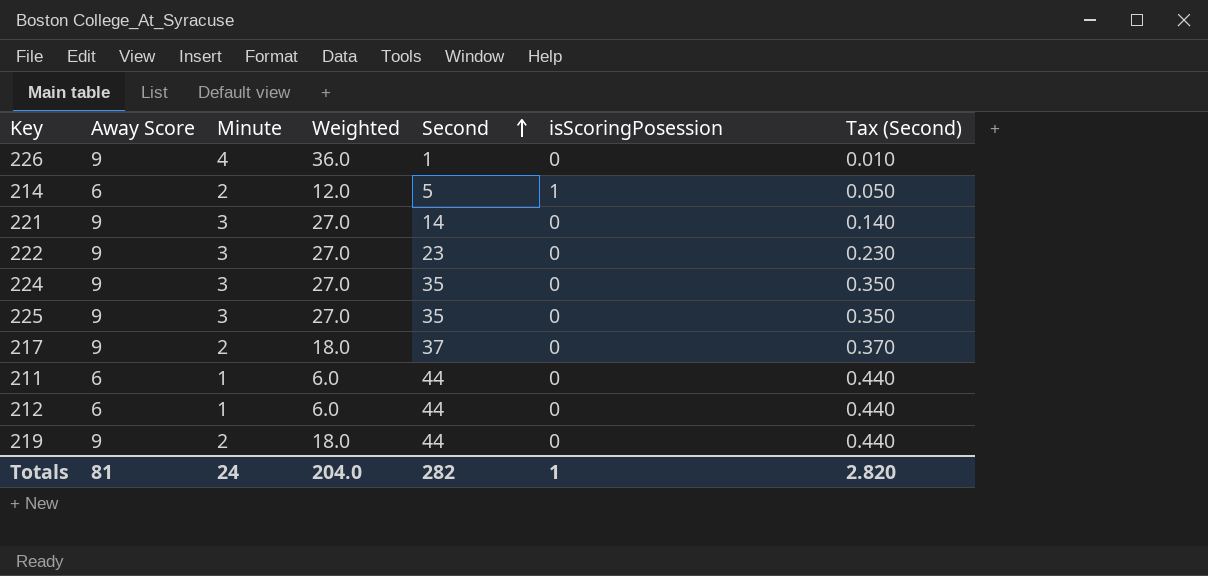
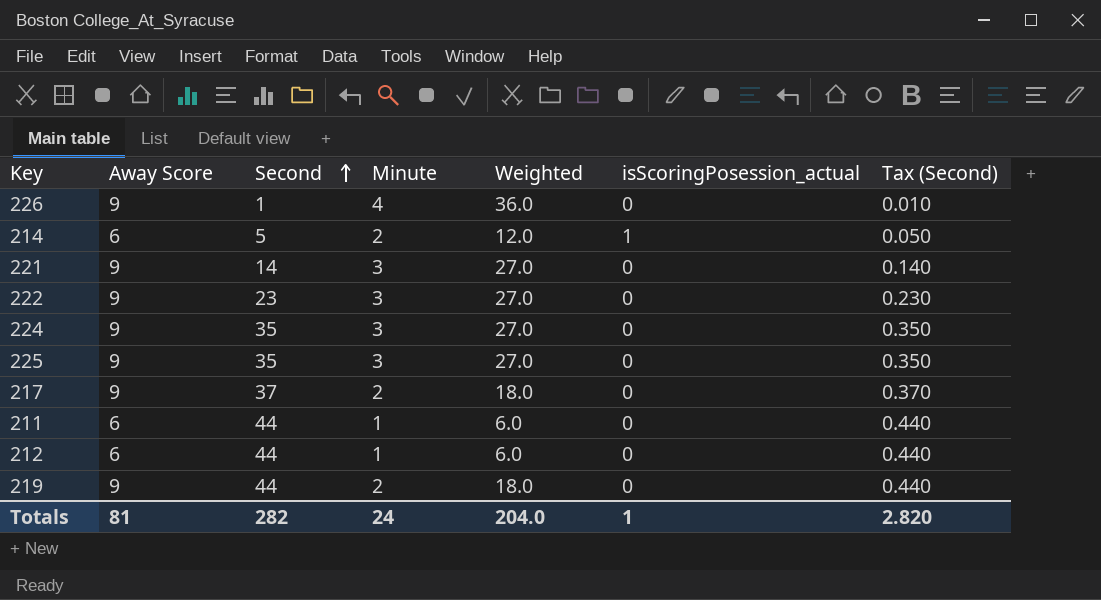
column Second | position: 5 -> 3
column name: isScoringPosession -> isScoringPosession_actual

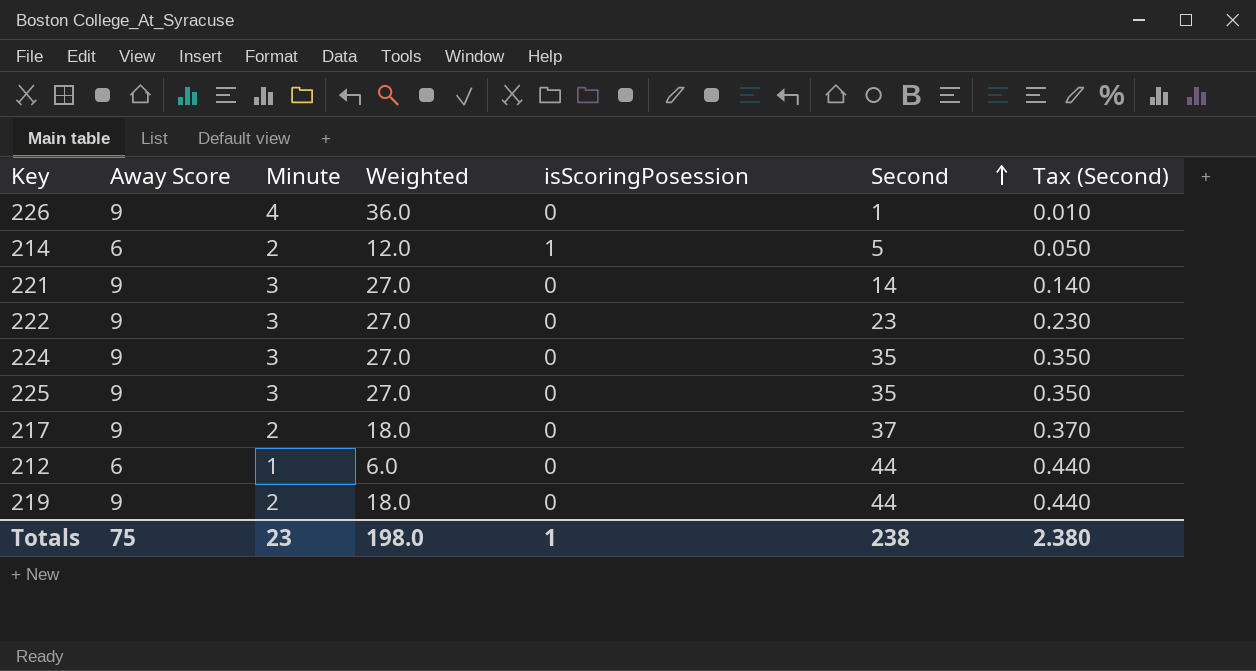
column name: isScoringPosession_actual -> isScoringPosession
column Second | position: 3 -> 6
row 211: 6 | 44 | 1 | 6.0 | 0 | 0.440 -> none
Totals | Away Score: 81 -> 75
Totals | Minute: 24 -> 23
Totals | Weighted: 204.0 -> 198.0
Totals | Second: 282 -> 238
Totals | Tax (Second): 2.820 -> 2.380

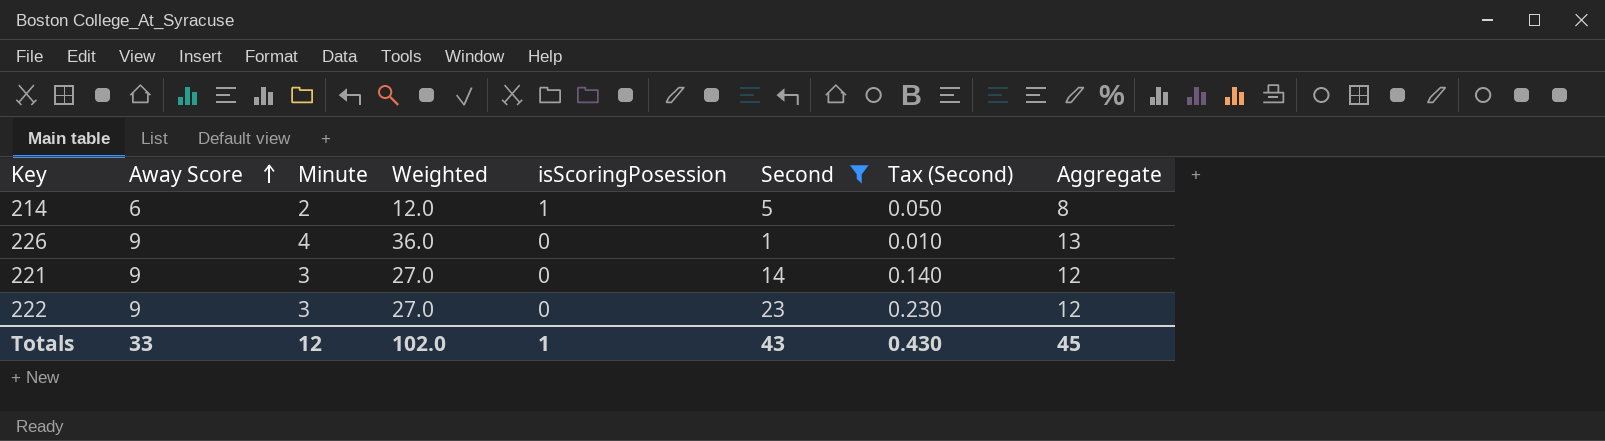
filter: none -> Second <= 23
row order: Second ascending -> Away Score ascending
column Aggregate | formula: none -> [Away Score] + [Minute]
Totals | Away Score: 75 -> 33
Totals | Minute: 23 -> 12
Totals | Weighted: 198.0 -> 102.0
Totals | Second: 238 -> 43
Totals | Tax (Second): 2.380 -> 0.430

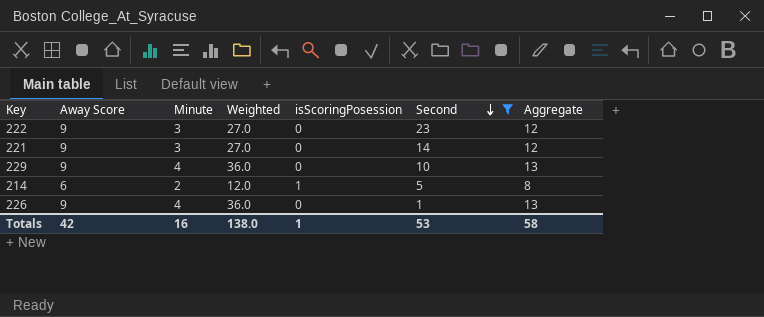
row order: Away Score ascending -> Second descending
column Tax (Second) | formula: [Second] * 0.01 -> none
row 229: none -> 9 | 4 | 36.0 | 0 | 10 | 13
Totals | Away Score: 33 -> 42
Totals | Minute: 12 -> 16
Totals | Weighted: 102.0 -> 138.0
Totals | Second: 43 -> 53
Totals | Aggregate: 45 -> 58

